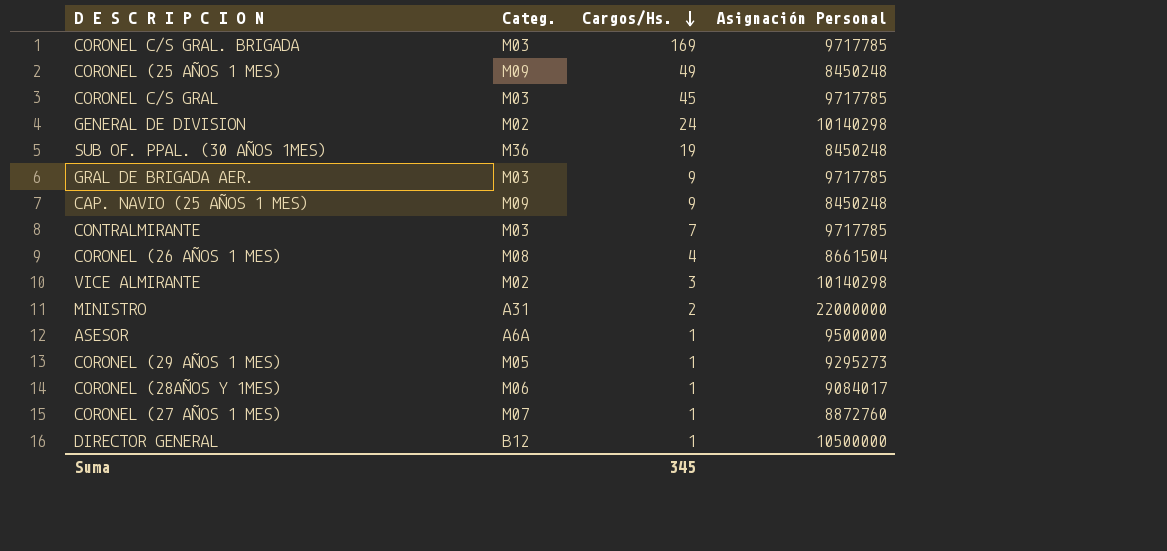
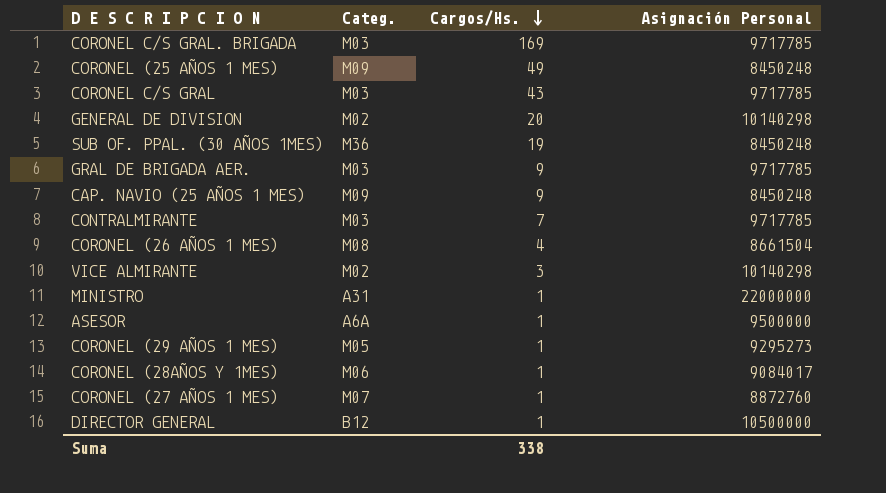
CORONEL C/S GRAL | Cargos/Hs.: 45 -> 43
GENERAL DE DIVISION | Cargos/Hs.: 24 -> 20
MINISTRO | Cargos/Hs.: 2 -> 1
Suma | Cargos/Hs.: 345 -> 338

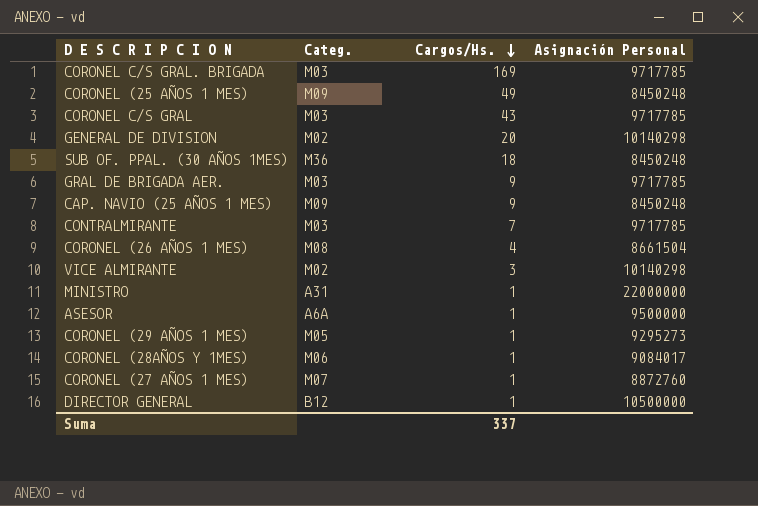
SUB OF. PPAL. (30 AÑOS 1MES) | Cargos/Hs.: 19 -> 18
Suma | Cargos/Hs.: 338 -> 337

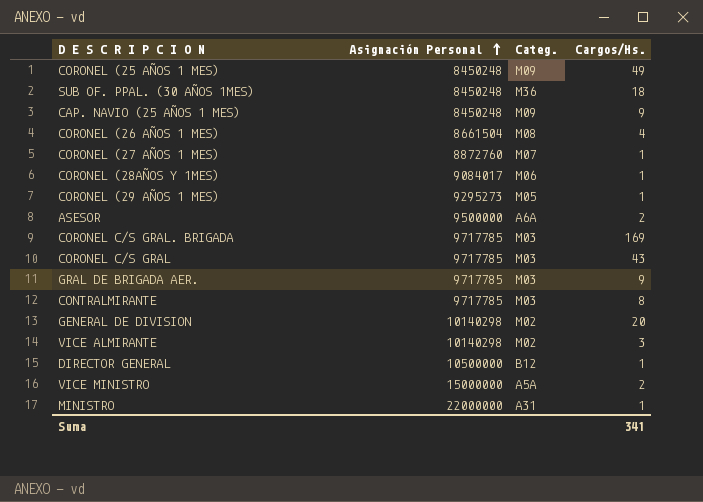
row order: Cargos/Hs. descending -> Asignación Personal ascending
column Asignación Personal | position: 4 -> 2
ASESOR | Cargos/Hs.: 1 -> 2
CONTRALMIRANTE | Cargos/Hs.: 7 -> 8
row VICE MINISTRO: none -> 15000000 | A5A | 2
Suma | Cargos/Hs.: 337 -> 341

